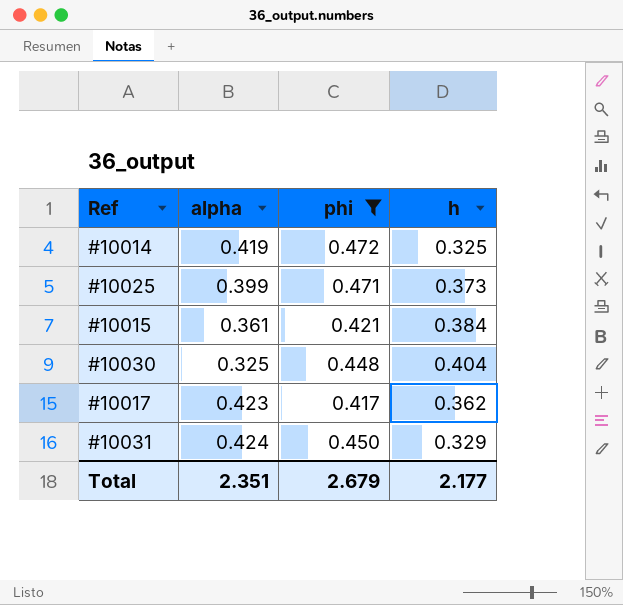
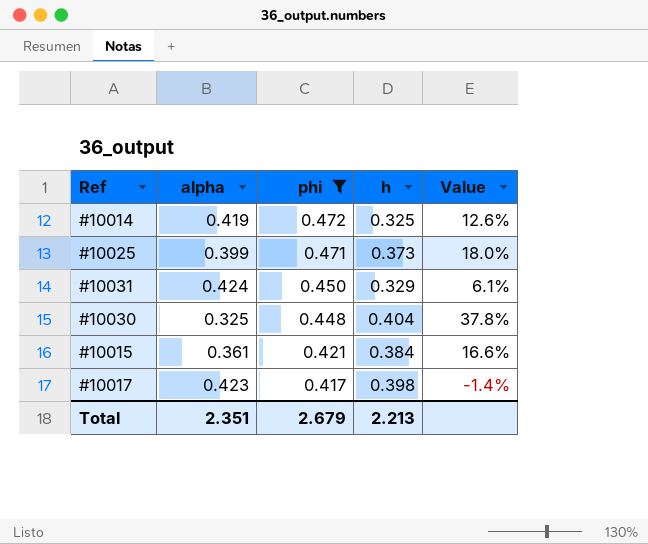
row order: none -> phi descending
column Value | formula: none -> ([phi] - [alpha]) / [alpha]
#10017 | h: 0.362 -> 0.398
Total | h: 2.177 -> 2.213

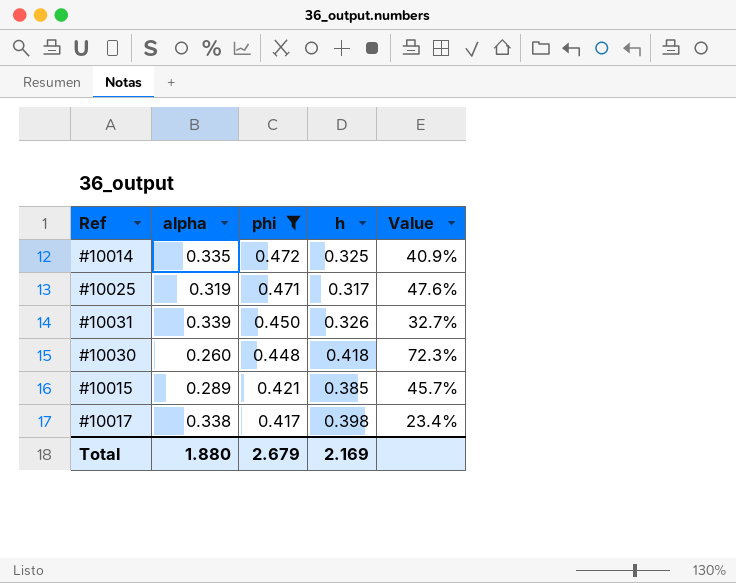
#10014 | alpha: 0.419 -> 0.335
#10014 | Value: 12.6% -> 40.9%
#10025 | alpha: 0.399 -> 0.319
#10025 | h: 0.373 -> 0.317
#10025 | Value: 18.0% -> 47.6%
#10031 | alpha: 0.424 -> 0.339
#10031 | h: 0.329 -> 0.326
#10031 | Value: 6.1% -> 32.7%
#10030 | alpha: 0.325 -> 0.260
#10030 | h: 0.404 -> 0.418
#10030 | Value: 37.8% -> 72.3%
#10015 | alpha: 0.361 -> 0.289
#10015 | h: 0.384 -> 0.385
#10015 | Value: 16.6% -> 45.7%
#10017 | alpha: 0.423 -> 0.338
#10017 | Value: -1.4% -> 23.4%
Total | alpha: 2.351 -> 1.880
Total | h: 2.213 -> 2.169

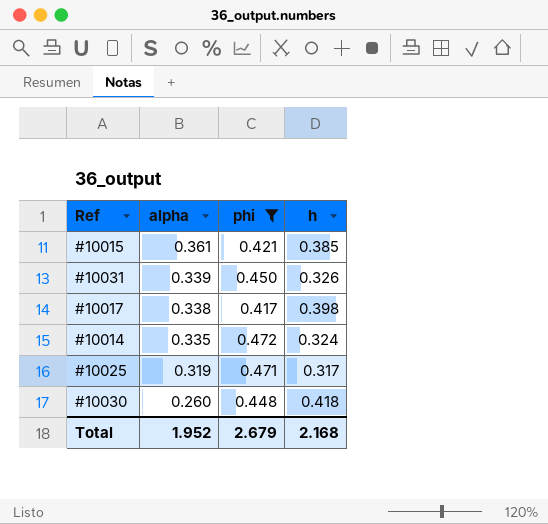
row order: phi descending -> alpha descending
column Value | formula: ([phi] - [alpha]) / [alpha] -> none
#10015 | alpha: 0.289 -> 0.361
#10014 | h: 0.325 -> 0.324
Total | alpha: 1.880 -> 1.952
Total | h: 2.169 -> 2.168

